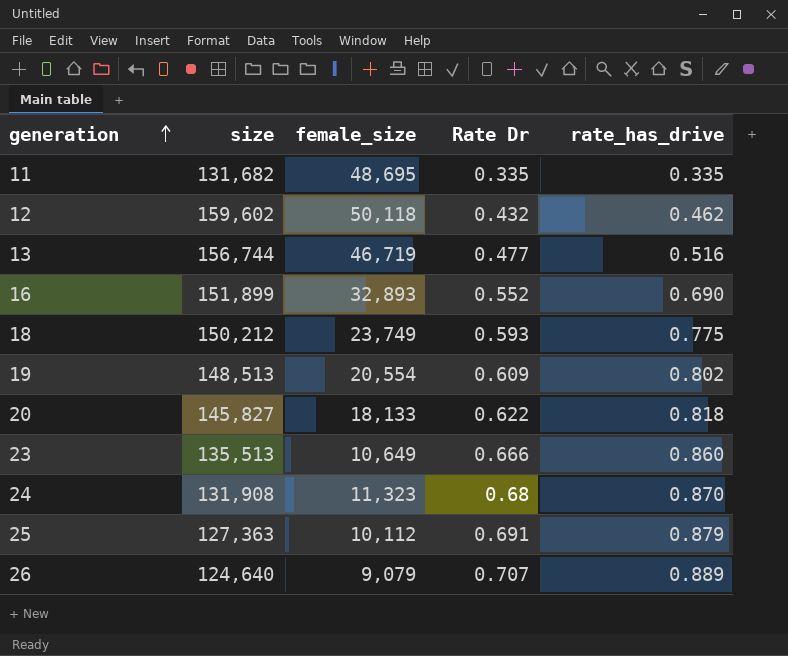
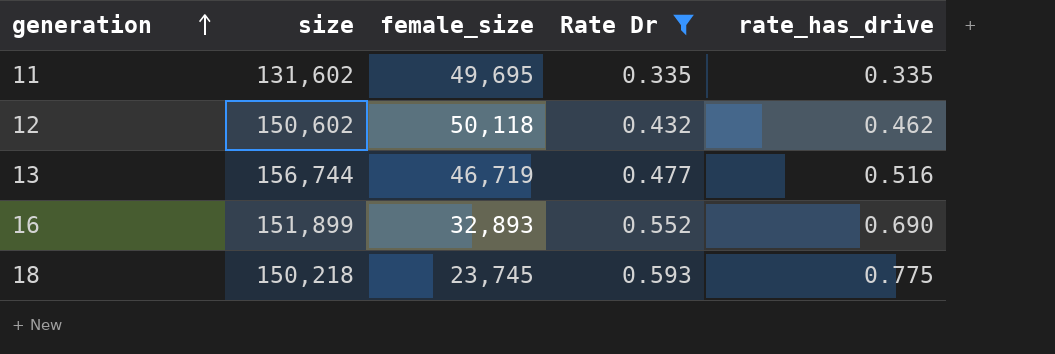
filter: none -> Rate Dr <= 0.593
11 | size: 131,682 -> 131,602
11 | female_size: 48,695 -> 49,695
12 | size: 159,602 -> 150,602
18 | size: 150,212 -> 150,218
18 | female_size: 23,749 -> 23,745

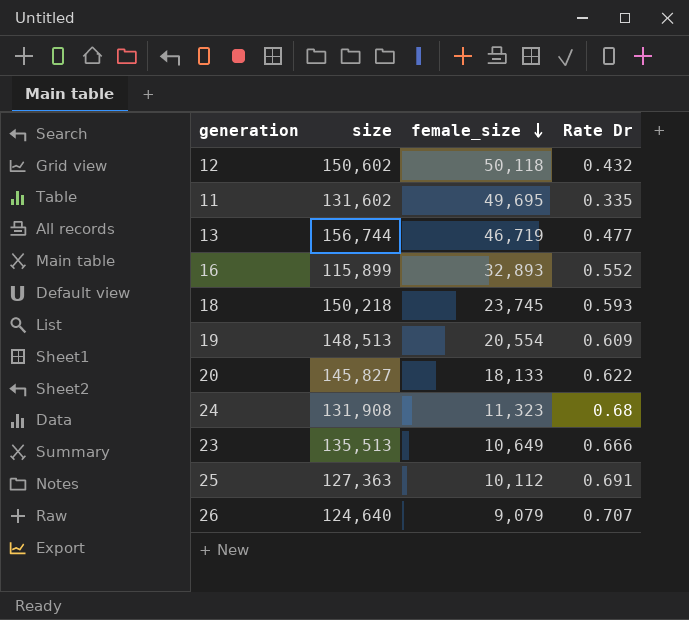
filter: Rate Dr <= 0.593 -> none
row order: generation ascending -> female_size descending
column rate_has_drive | position: 5 -> none
16 | size: 151,899 -> 115,899

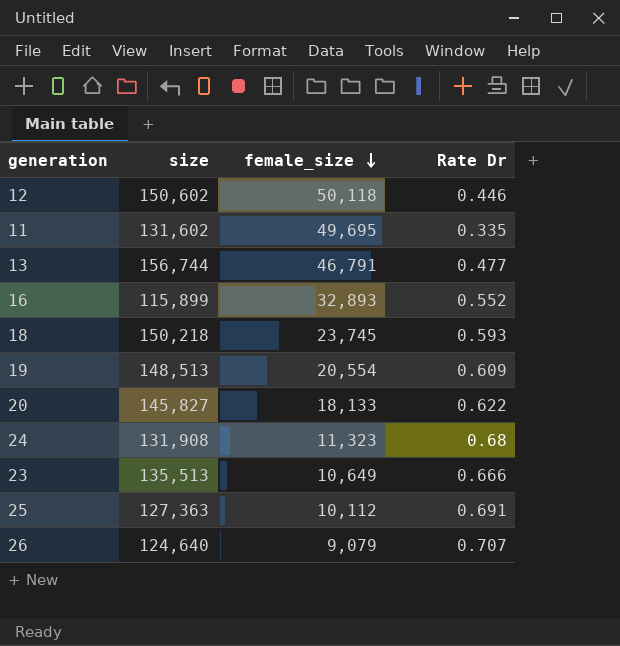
12 | Rate Dr: 0.432 -> 0.446
13 | female_size: 46,719 -> 46,791

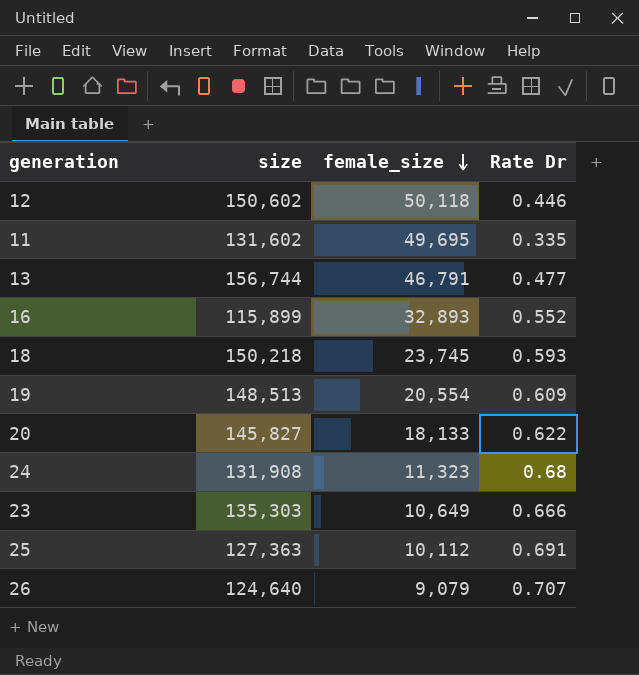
23 | size: 135,513 -> 135,303

